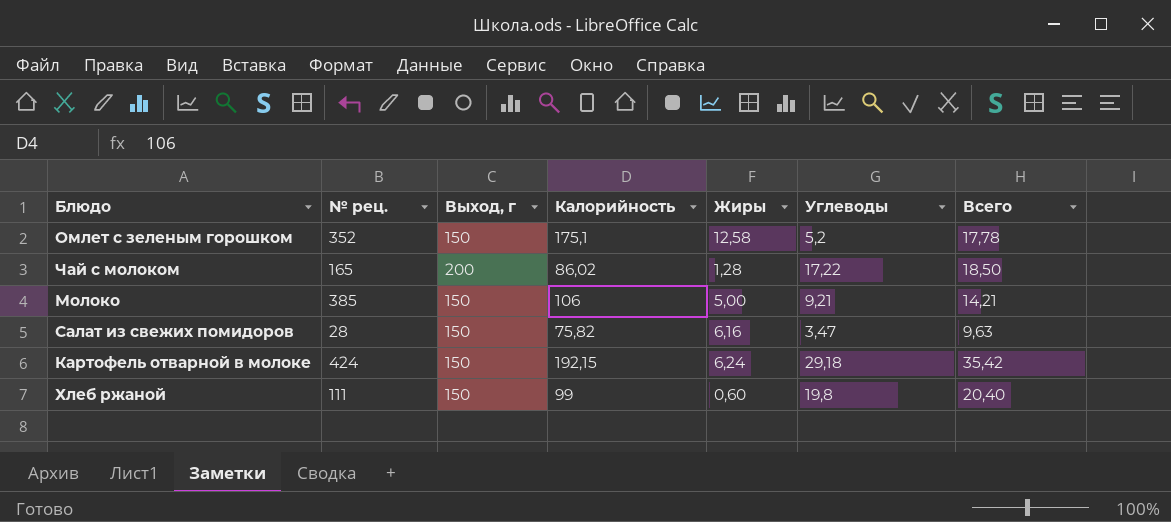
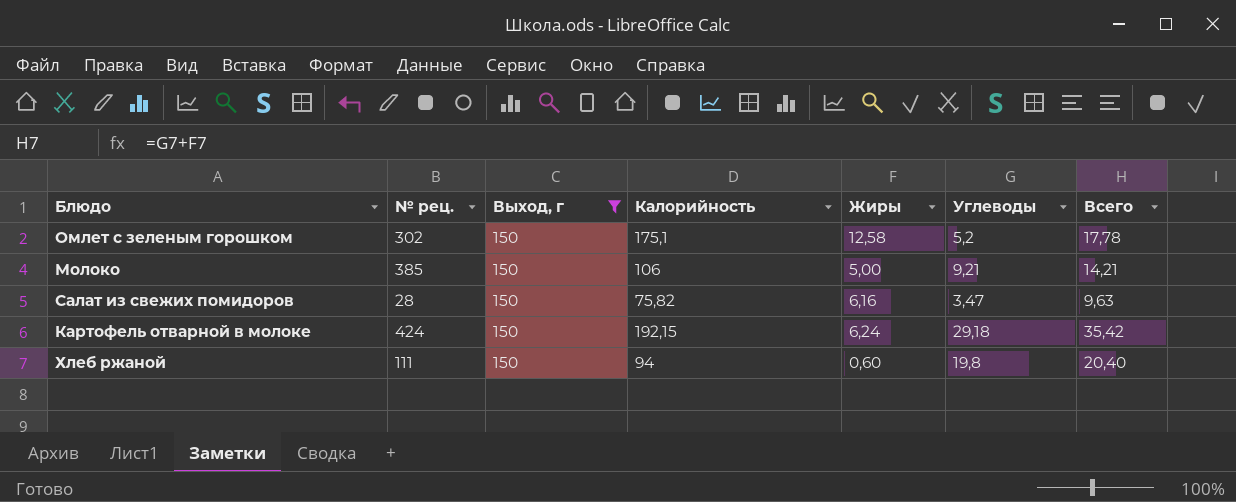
filter: none -> Выход, г = 150
Омлет с зеленым горошком | № рец.: 352 -> 302
Хлеб ржаной | Калорийность: 99 -> 94

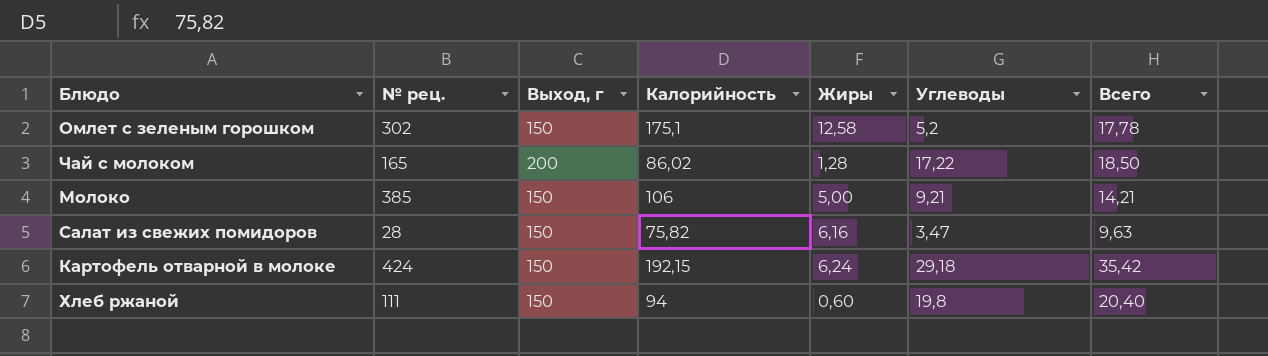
filter: Выход, г = 150 -> none

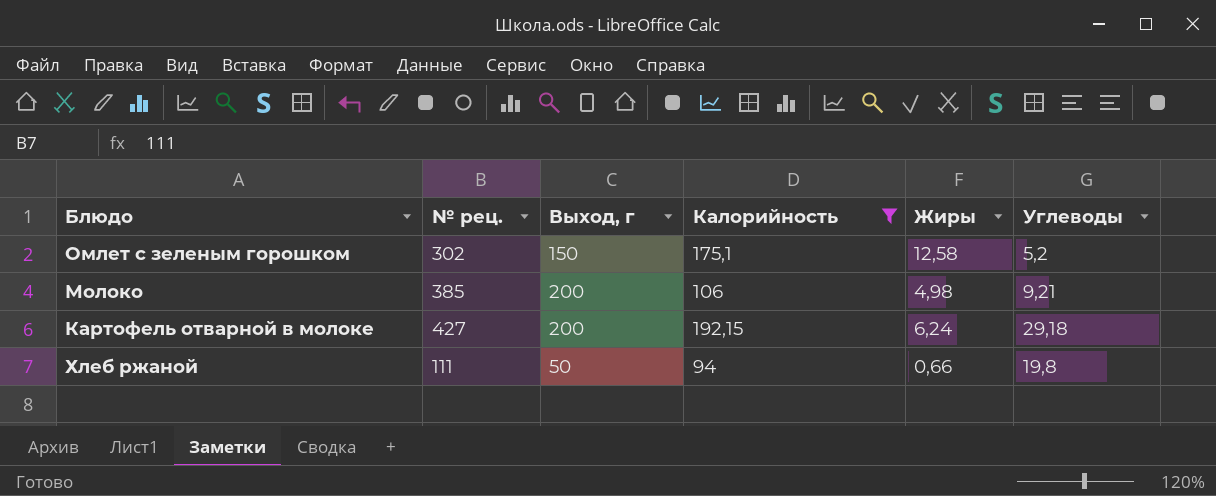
filter: none -> Калорийность >= 94
column Всего | formula: [Жиры] + [Углеводы] -> none
Молоко | Выход, г: 150 -> 200
Молоко | Жиры: 5,00 -> 4,98
Картофель отварной в молоке | № рец.: 424 -> 427
Картофель отварной в молоке | Выход, г: 150 -> 200
Хлеб ржаной | Выход, г: 150 -> 50
Хлеб ржаной | Жиры: 0,60 -> 0,66

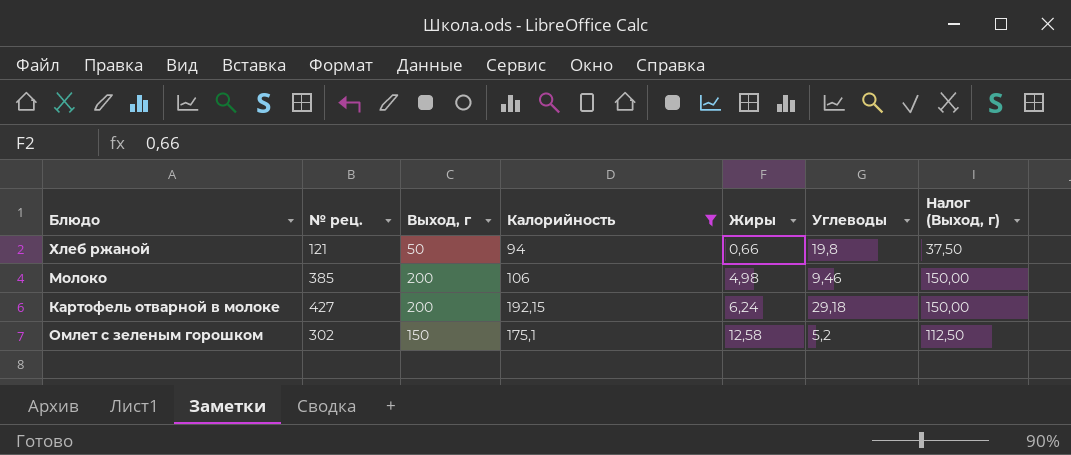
row order: none -> Жиры ascending
column Налог (Выход, г) | formula: none -> [Выход, г] * 0,75
Хлеб ржаной | № рец.: 111 -> 121
Молоко | Углеводы: 9,21 -> 9,46

